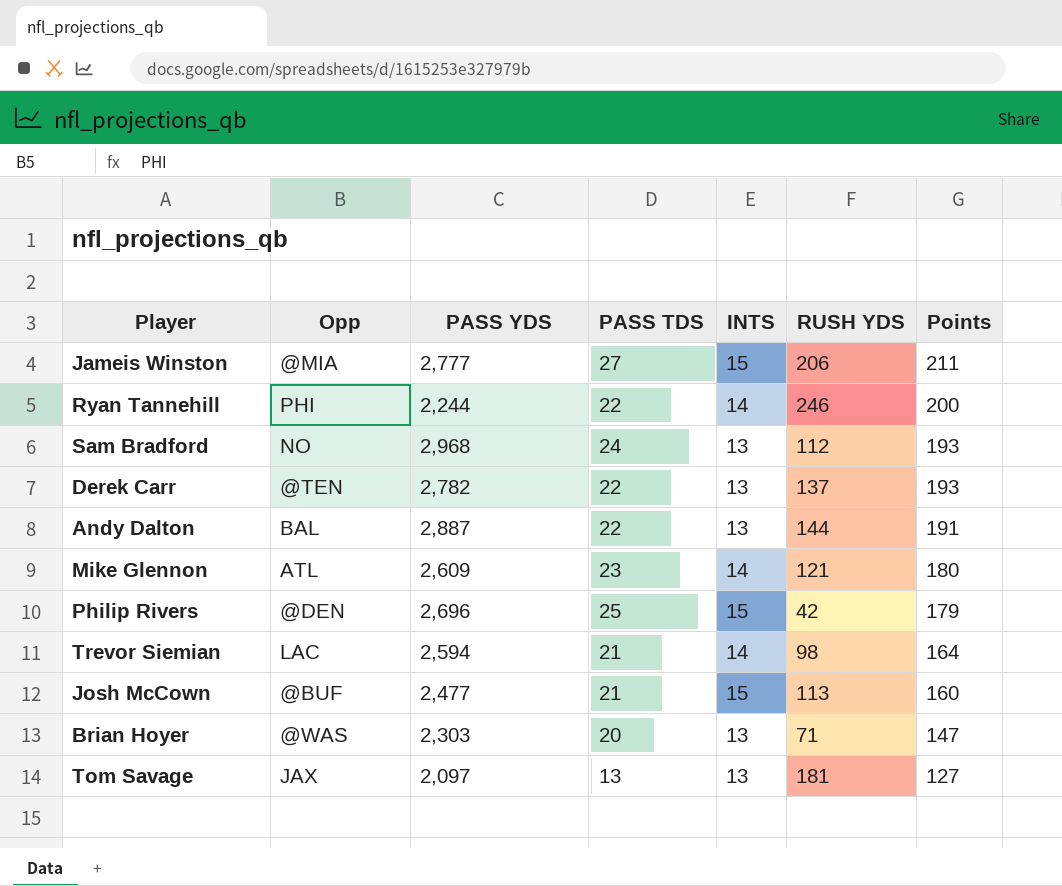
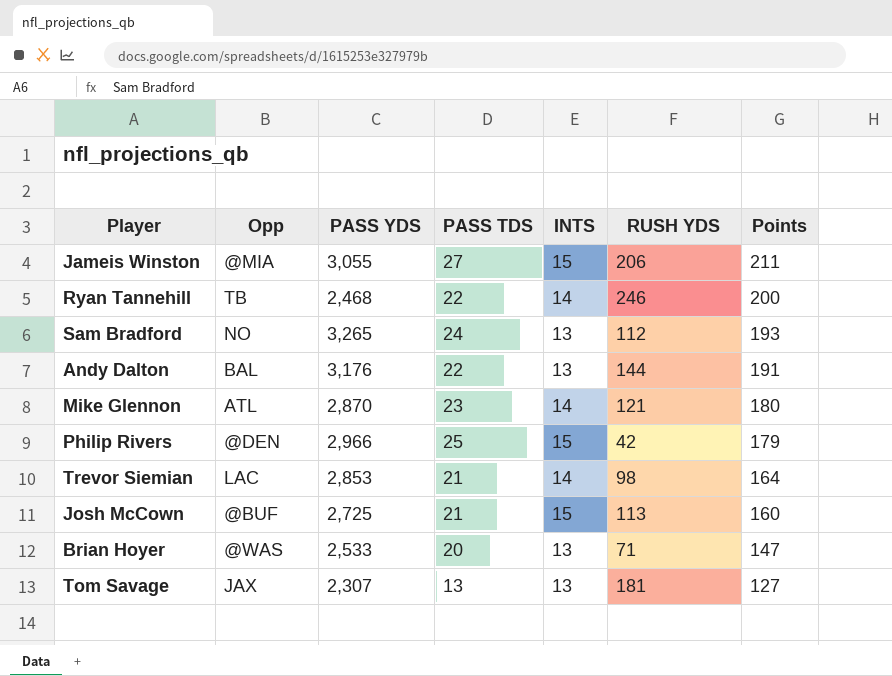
row Derek Carr: @TEN | 2,782 | 22 | 13 | 137 | 193 -> none
Jameis Winston | PASS YDS: 2,777 -> 3,055
Ryan Tannehill | Opp: PHI -> TB
Ryan Tannehill | PASS YDS: 2,244 -> 2,468
Sam Bradford | PASS YDS: 2,968 -> 3,265
Andy Dalton | PASS YDS: 2,887 -> 3,176
Mike Glennon | PASS YDS: 2,609 -> 2,870
Philip Rivers | PASS YDS: 2,696 -> 2,966
Trevor Siemian | PASS YDS: 2,594 -> 2,853
Josh McCown | PASS YDS: 2,477 -> 2,725
Brian Hoyer | PASS YDS: 2,303 -> 2,533
Tom Savage | PASS YDS: 2,097 -> 2,307

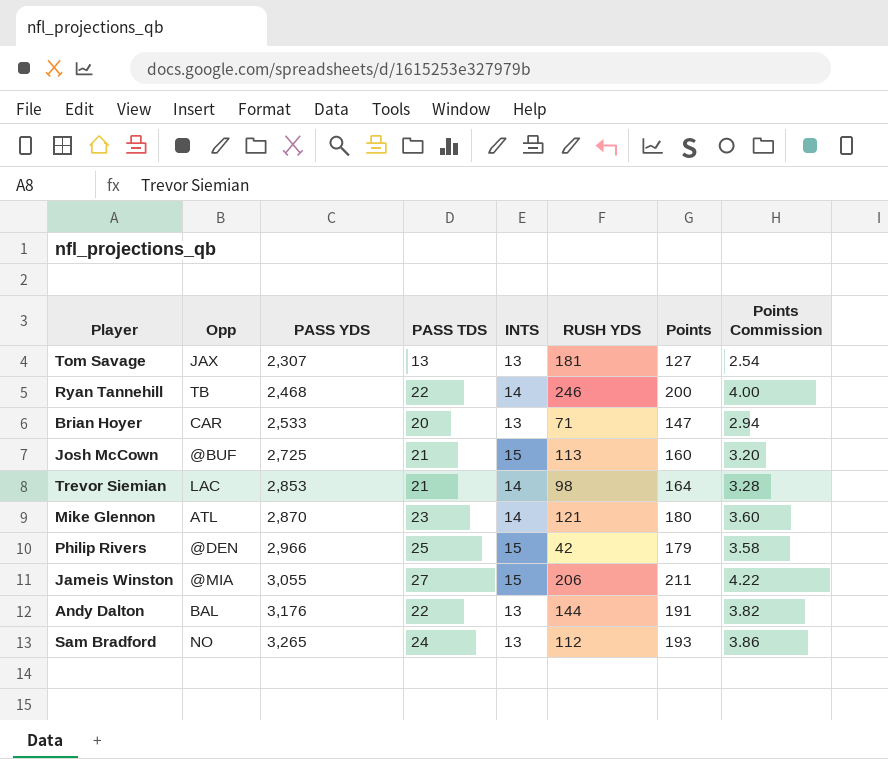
row order: Points descending -> PASS YDS ascending
column Points Commission | formula: none -> [Points] * 0.02
Brian Hoyer | Opp: @WAS -> CAR

